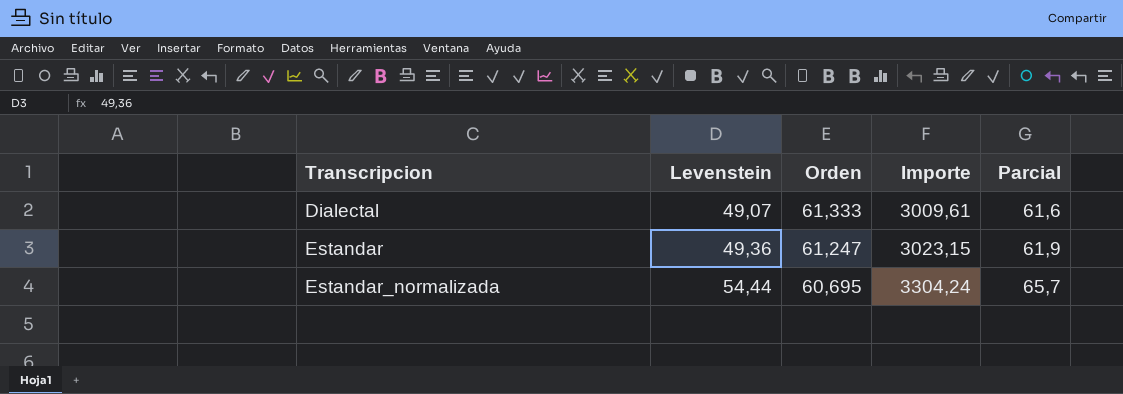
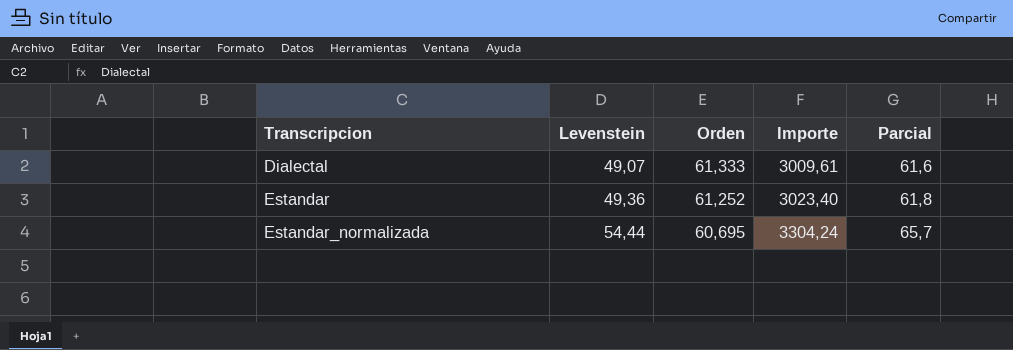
Estandar | Orden: 61,247 -> 61,252
Estandar | Importe: 3023,15 -> 3023,40
Estandar | Parcial: 61,9 -> 61,8

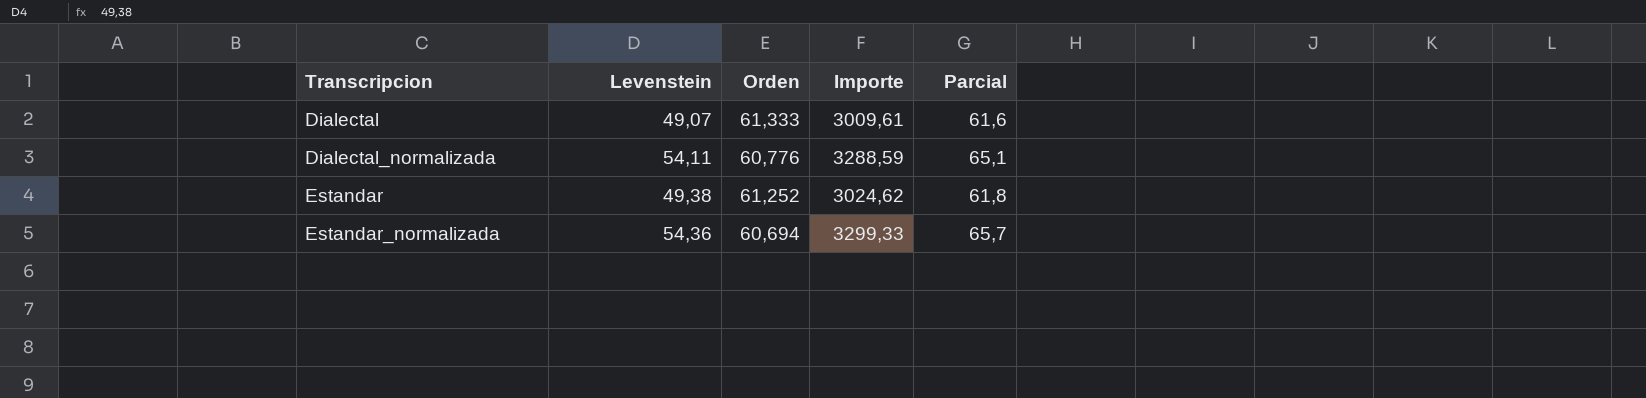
row Dialectal_normalizada: none -> 54,11 | 60,776 | 3288,59 | 65,1
Estandar | Levenstein: 49,36 -> 49,38
Estandar | Importe: 3023,40 -> 3024,62
Estandar_normalizada | Levenstein: 54,44 -> 54,36
Estandar_normalizada | Orden: 60,695 -> 60,694
Estandar_normalizada | Importe: 3304,24 -> 3299,33

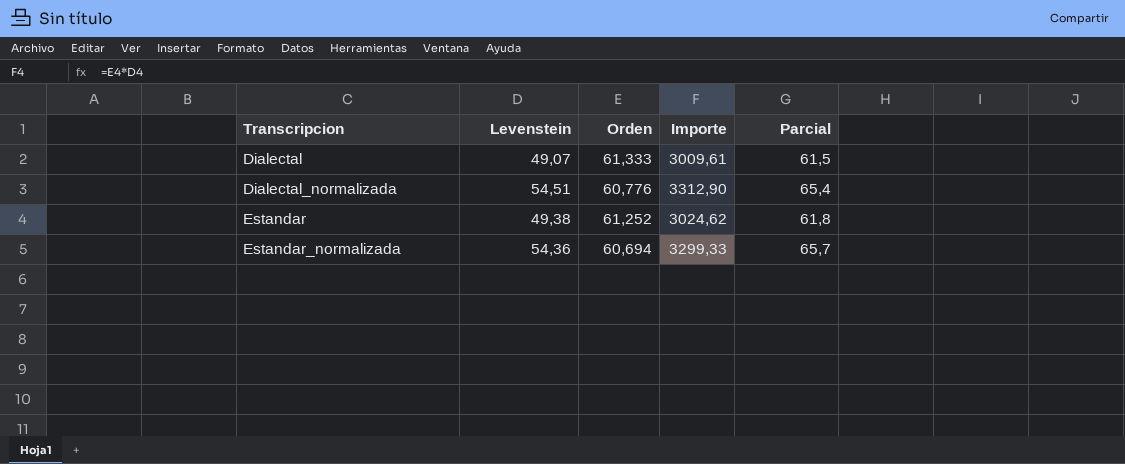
Dialectal | Parcial: 61,6 -> 61,5
Dialectal_normalizada | Levenstein: 54,11 -> 54,51
Dialectal_normalizada | Importe: 3288,59 -> 3312,90
Dialectal_normalizada | Parcial: 65,1 -> 65,4

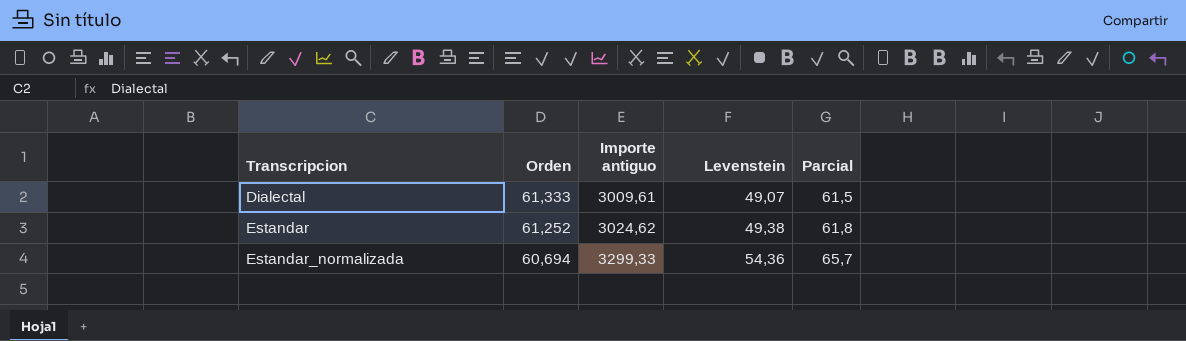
column name: Importe -> Importe antiguo
column Levenstein | position: 2 -> 4
row Dialectal_normalizada: 54,51 | 60,776 | 3312,90 | 65,4 -> none

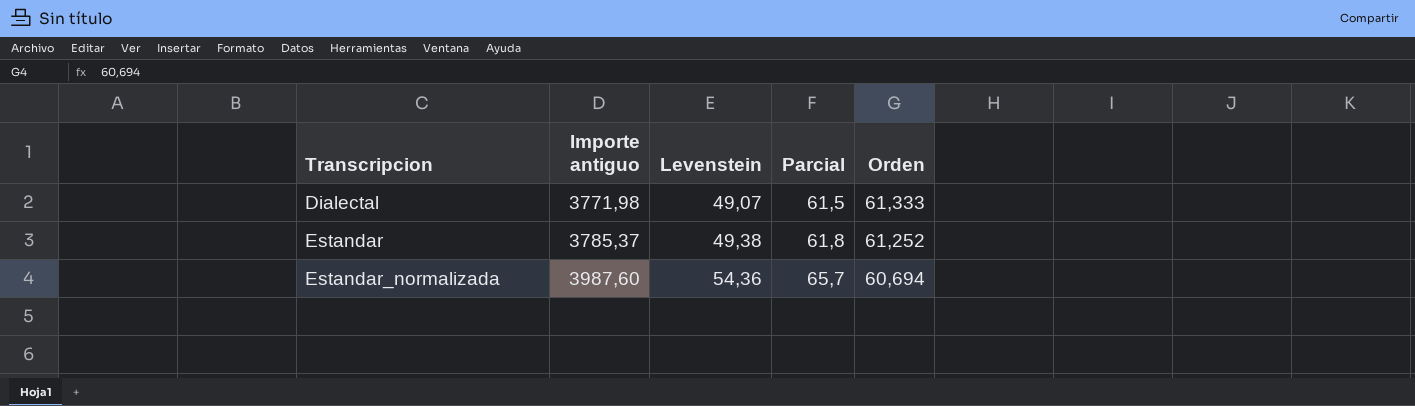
column Importe antiguo | formula: [Orden] * [Levenstein] -> [Parcial] * [Orden]
column Orden | position: 2 -> 5

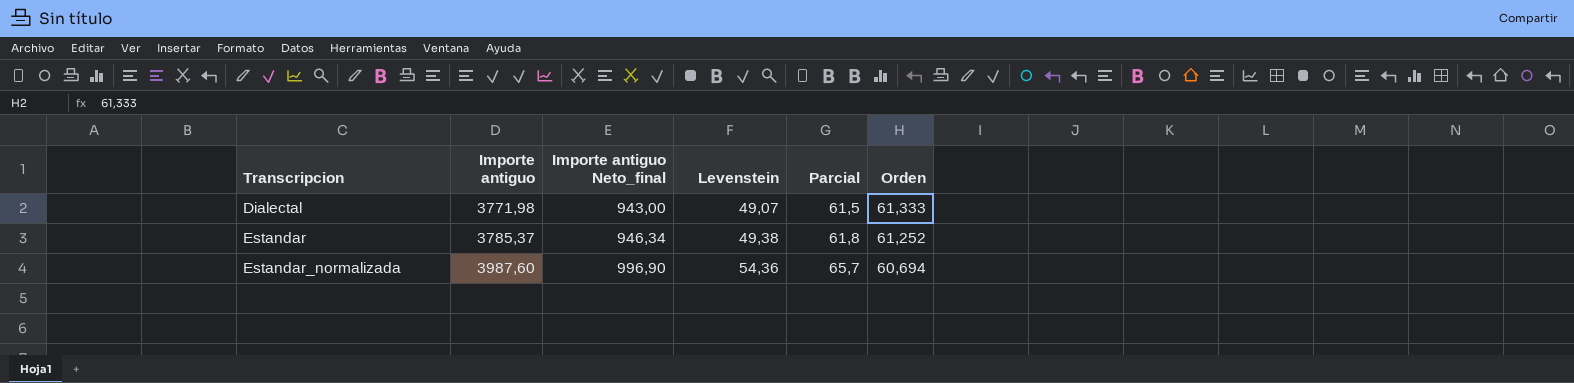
column Importe antiguo Neto_final | formula: none -> [Importe antiguo] * 0,25

